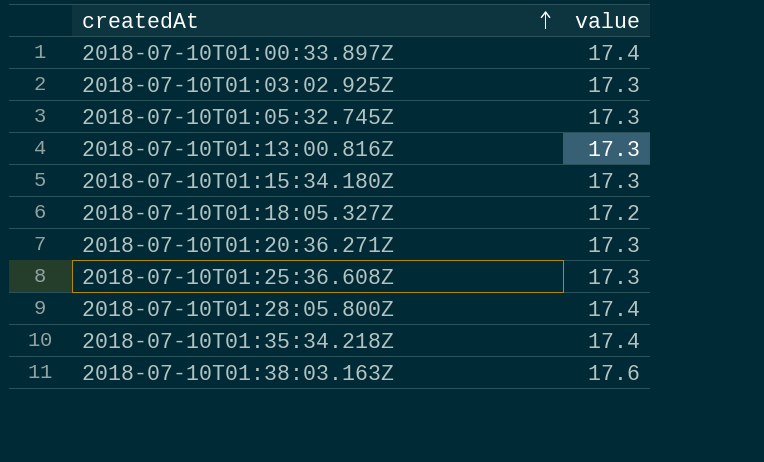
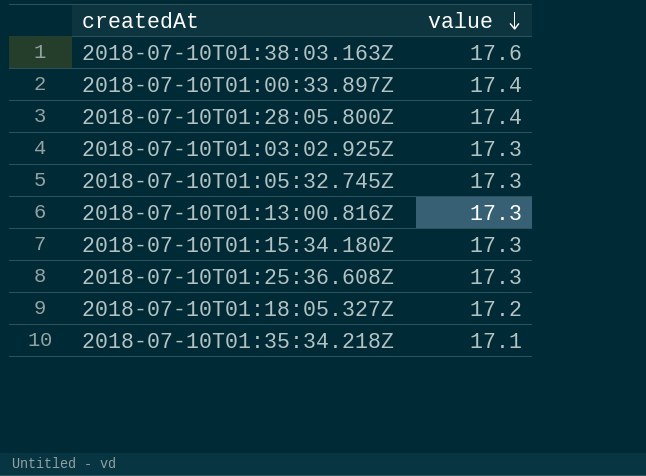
row order: createdAt ascending -> value descending
row 2018-07-10T01:20:36.271Z: 17.3 -> none
2018-07-10T01:35:34.218Z | value: 17.4 -> 17.1

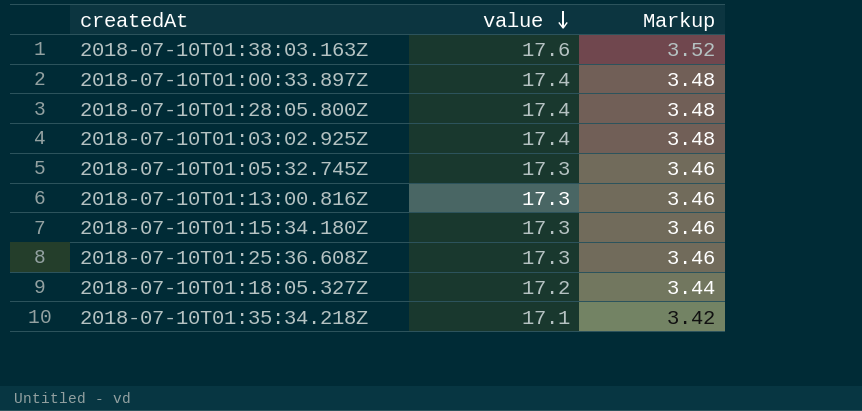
column Markup | formula: none -> [value] * 0.2
2018-07-10T01:03:02.925Z | value: 17.3 -> 17.4

